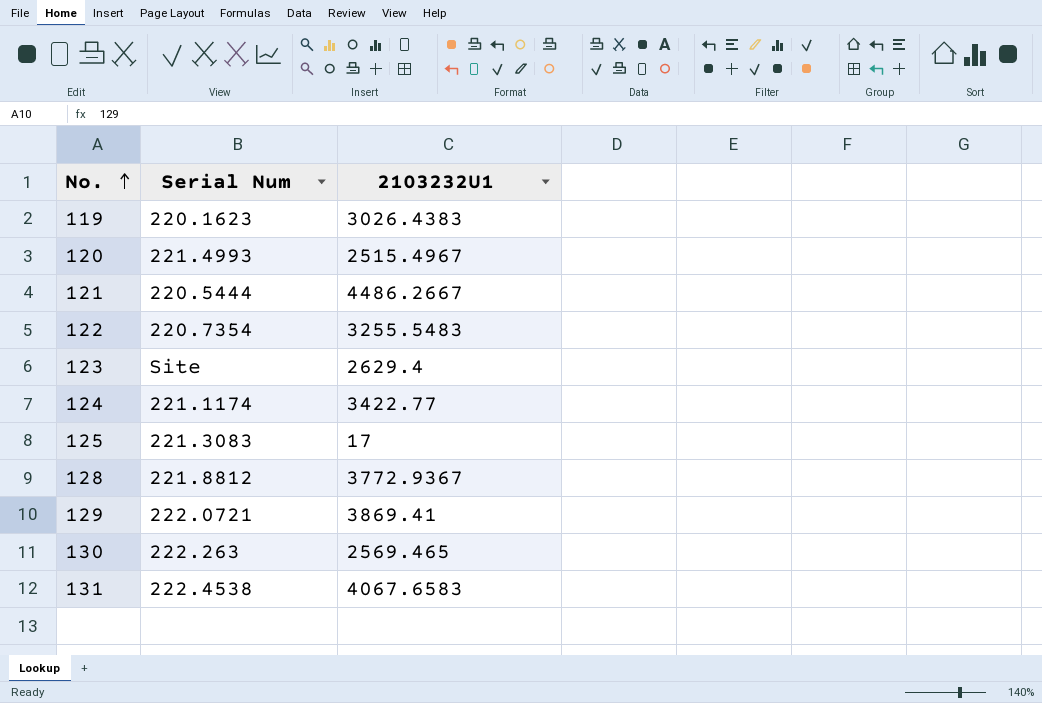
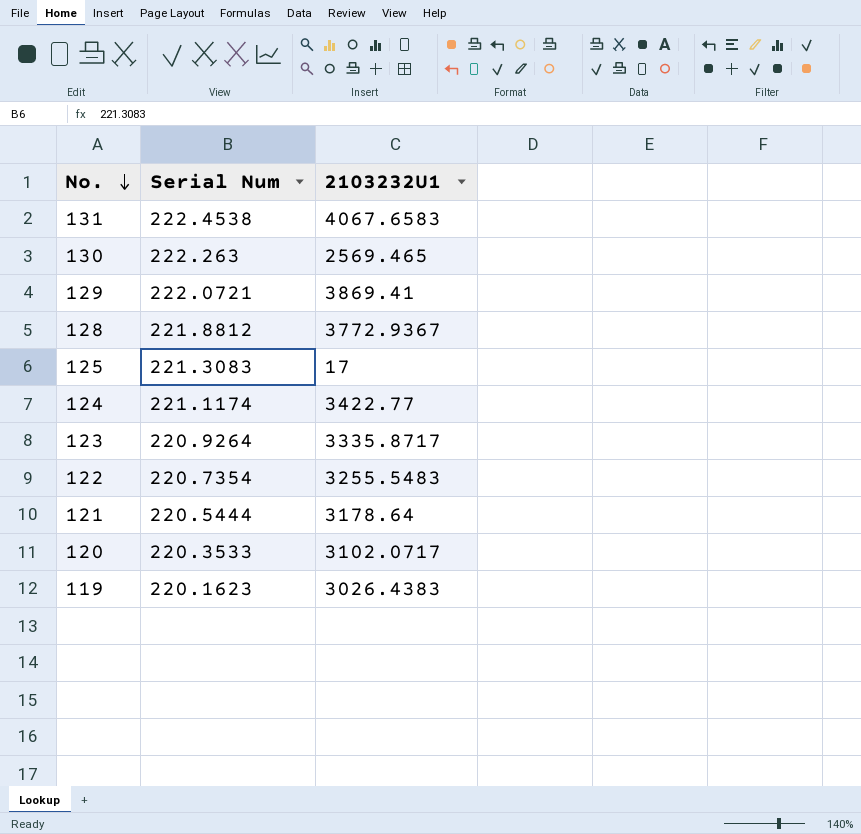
row order: No. ascending -> No. descending
123 | Serial Num: Site -> 220.9264
123 | 2103232U1: 2629.4 -> 3335.8717
121 | 2103232U1: 4486.2667 -> 3178.64
120 | Serial Num: 221.4993 -> 220.3533
120 | 2103232U1: 2515.4967 -> 3102.0717

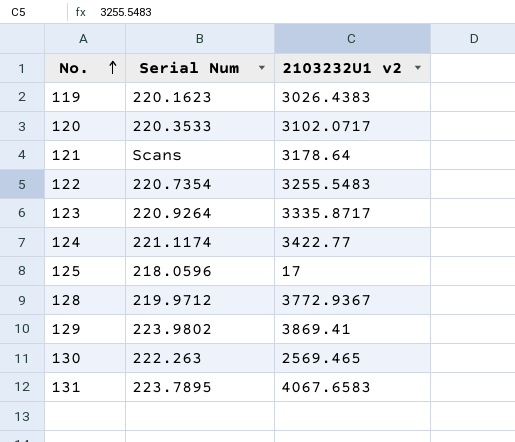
row order: No. descending -> No. ascending
column name: 2103232U1 -> 2103232U1 v2
121 | Serial Num: 220.5444 -> Scans
125 | Serial Num: 221.3083 -> 218.0596
128 | Serial Num: 221.8812 -> 219.9712
129 | Serial Num: 222.0721 -> 223.9802
131 | Serial Num: 222.4538 -> 223.7895

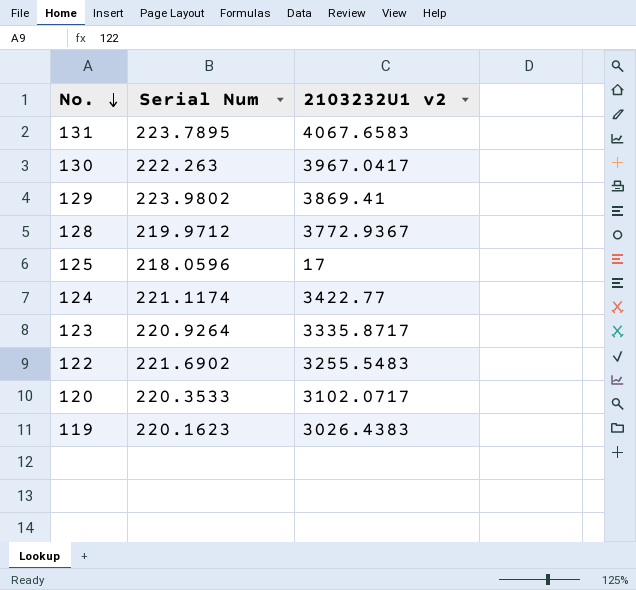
row order: No. ascending -> No. descending
row 121: Scans | 3178.64 -> none
130 | 2103232U1 v2: 2569.465 -> 3967.0417
122 | Serial Num: 220.7354 -> 221.6902

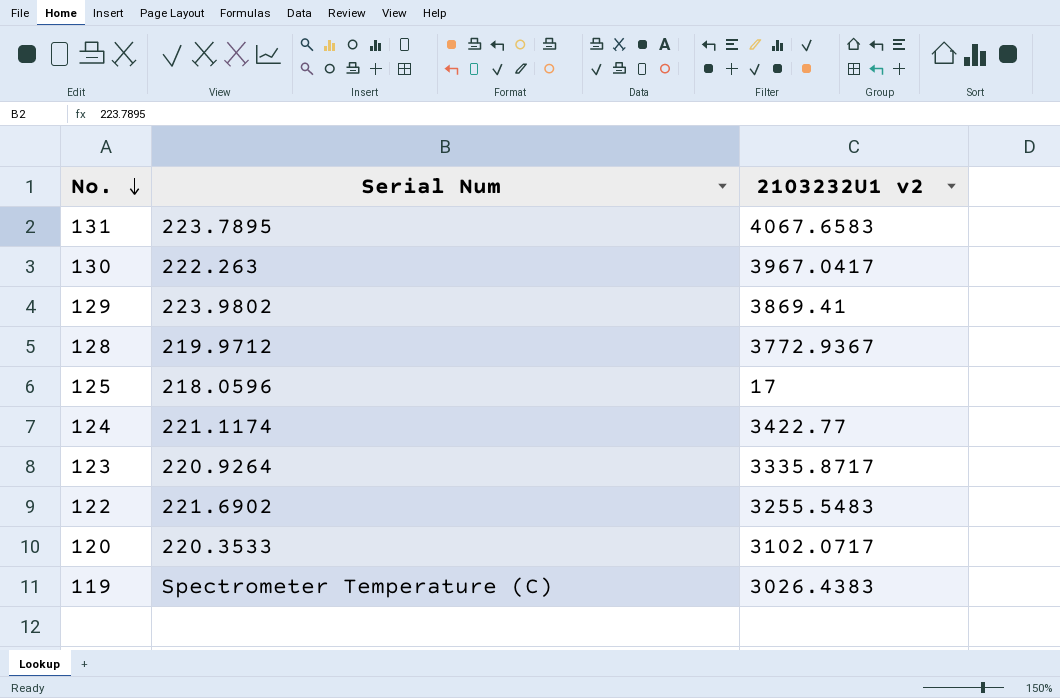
119 | Serial Num: 220.1623 -> Spectrometer Temperature (C)

